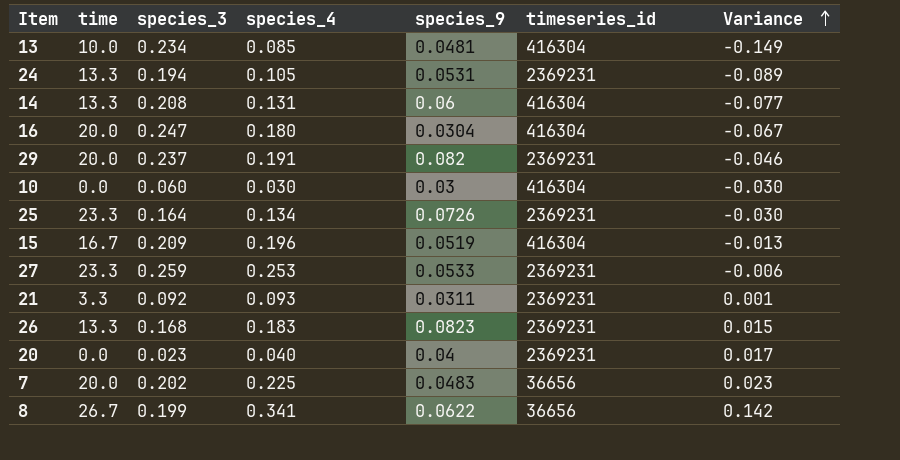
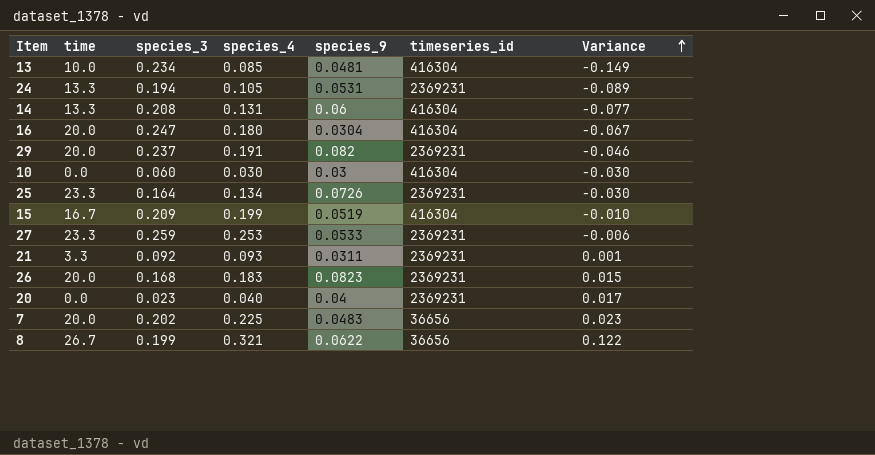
15 | species_4: 0.196 -> 0.199
15 | Variance: -0.013 -> -0.010
26 | time: 13.3 -> 20.0
8 | species_4: 0.341 -> 0.321
8 | Variance: 0.142 -> 0.122

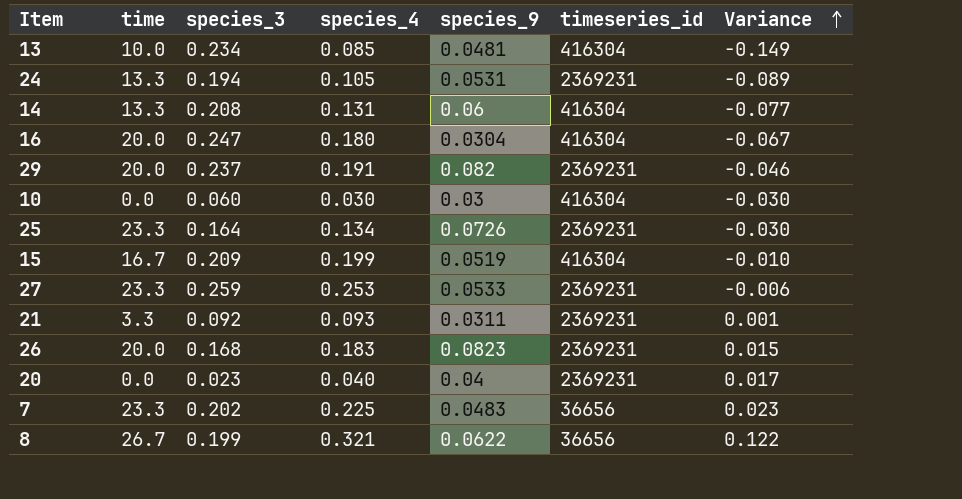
7 | time: 20.0 -> 23.3

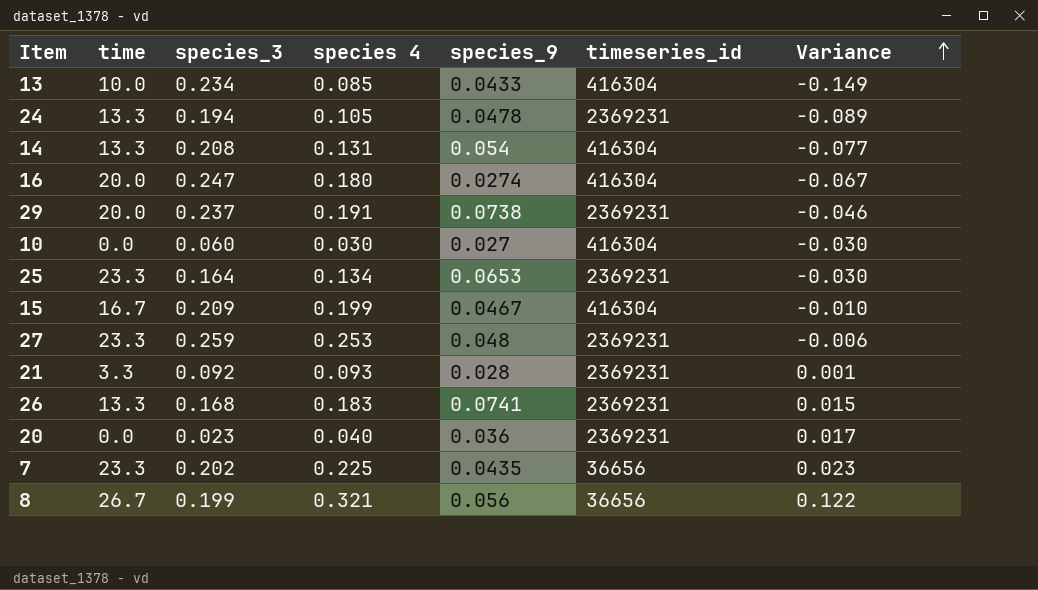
column name: species_4 -> species 4
13 | species_9: 0.0481 -> 0.0433
24 | species_9: 0.0531 -> 0.0478
14 | species_9: 0.06 -> 0.054
16 | species_9: 0.0304 -> 0.0274
29 | species_9: 0.082 -> 0.0738
10 | species_9: 0.03 -> 0.027
25 | species_9: 0.0726 -> 0.0653
15 | species_9: 0.0519 -> 0.0467
27 | species_9: 0.0533 -> 0.048
21 | species_9: 0.0311 -> 0.028
26 | time: 20.0 -> 13.3
26 | species_9: 0.0823 -> 0.0741
20 | species_9: 0.04 -> 0.036
7 | species_9: 0.0483 -> 0.0435
8 | species_9: 0.0622 -> 0.056

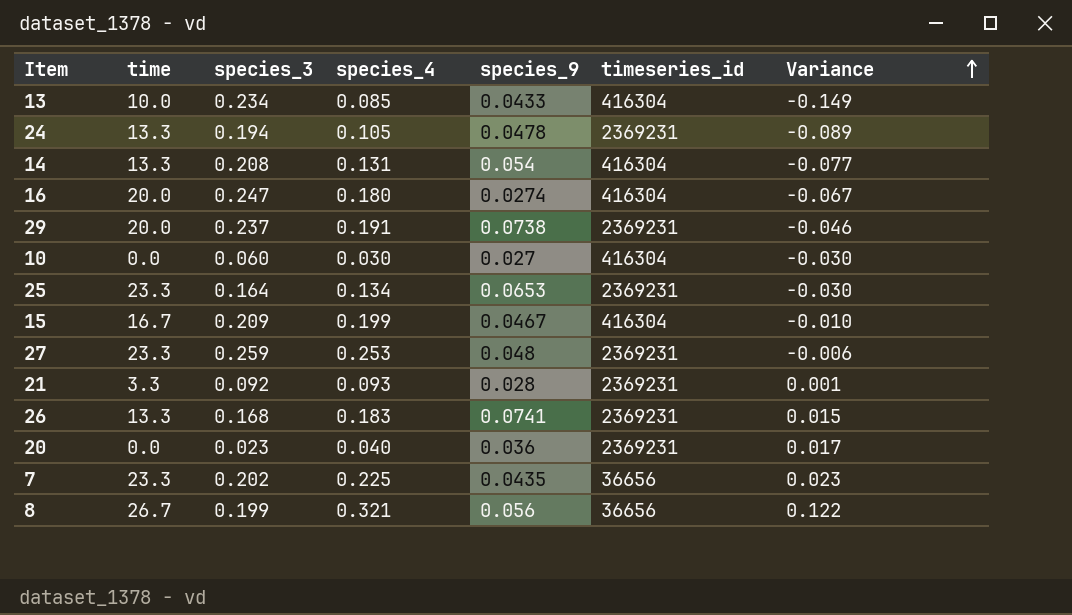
column name: species 4 -> species_4

